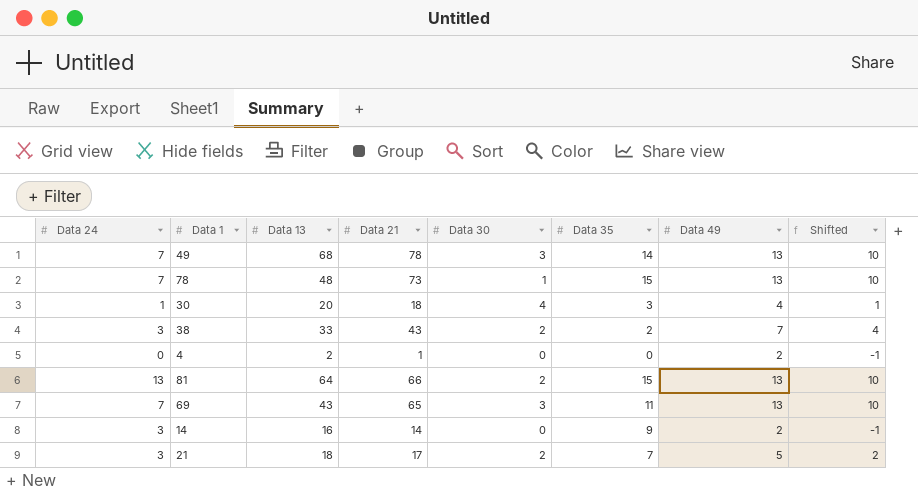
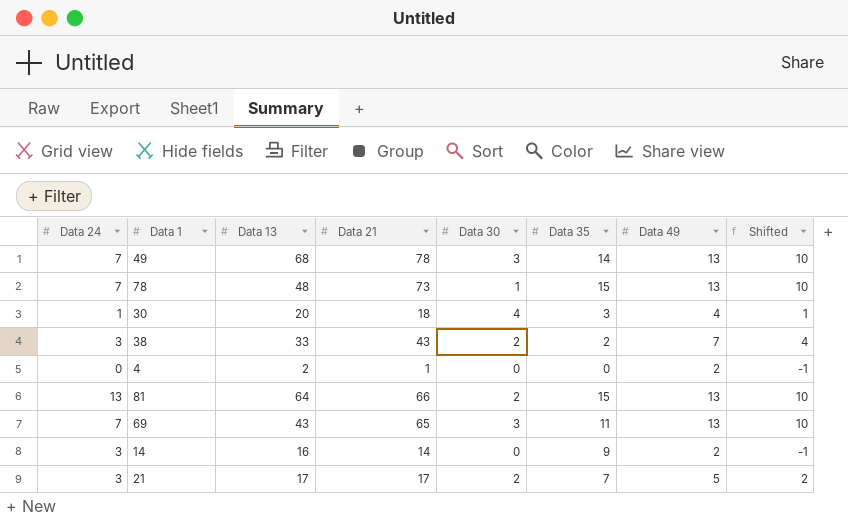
21 | Data 13: 18 -> 17

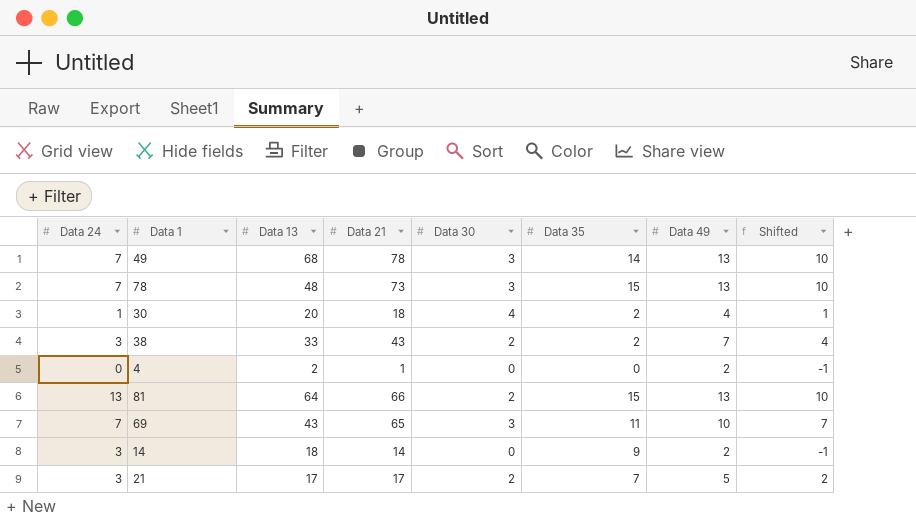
78 | Data 30: 1 -> 3
30 | Data 35: 3 -> 2
69 | Data 49: 13 -> 10
69 | Shifted: 10 -> 7
14 | Data 13: 16 -> 18

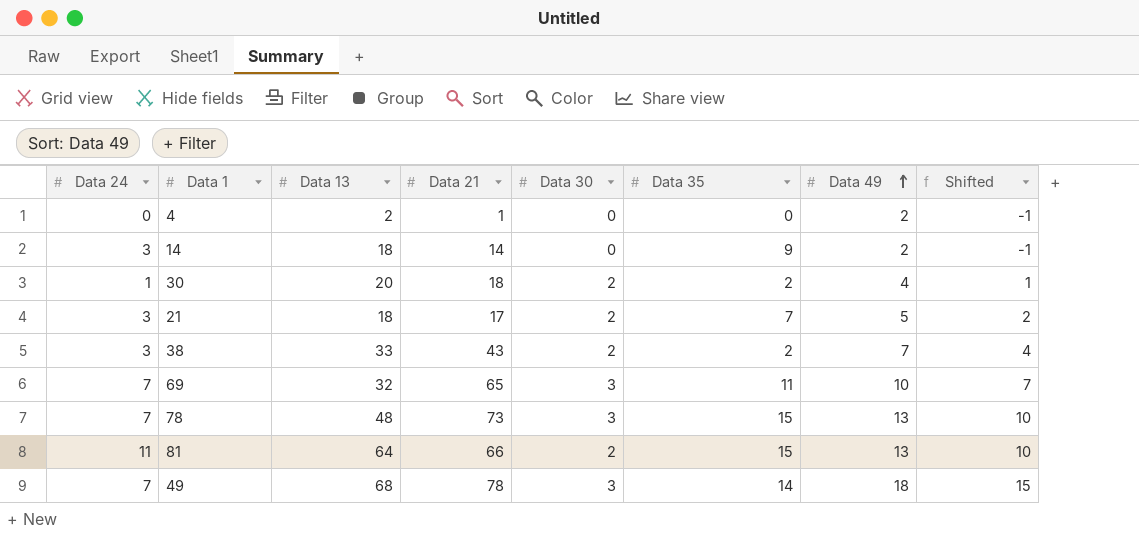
row order: none -> Data 49 ascending
30 | Data 30: 4 -> 2
21 | Data 13: 17 -> 18
69 | Data 13: 43 -> 32
81 | Data 24: 13 -> 11
49 | Data 49: 13 -> 18
49 | Shifted: 10 -> 15

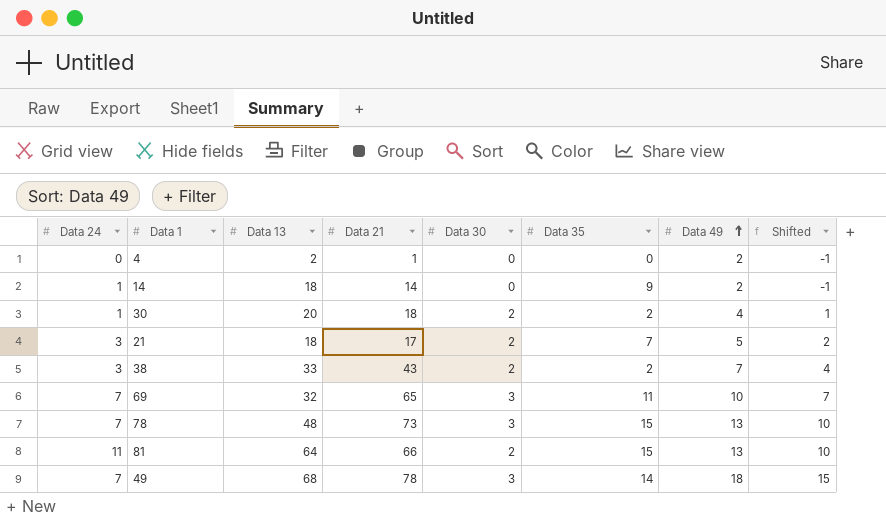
14 | Data 24: 3 -> 1

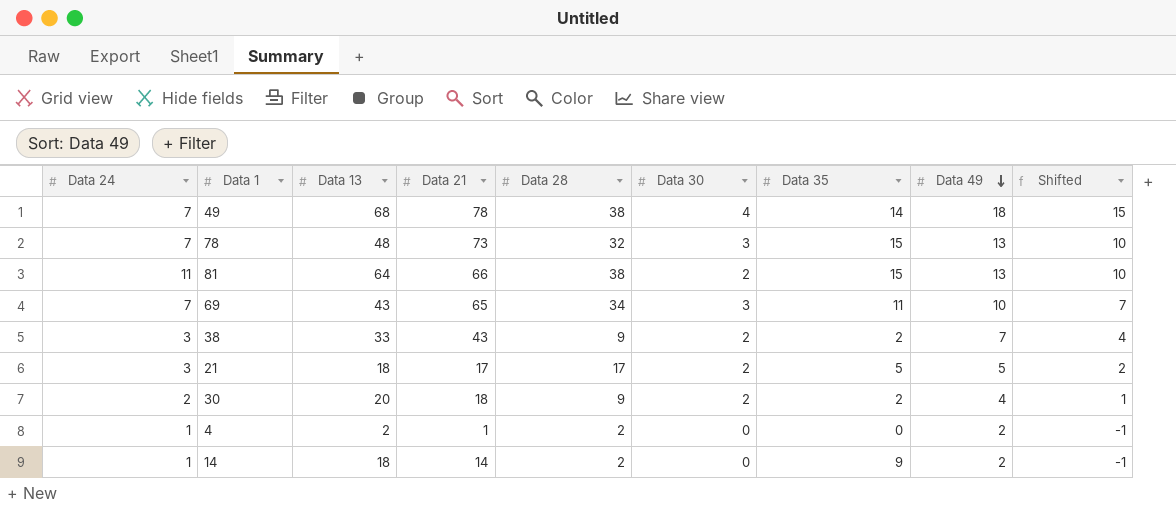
row order: Data 49 ascending -> Data 49 descending
column Data 28 | position: none -> 5
49 | Data 30: 3 -> 4
69 | Data 13: 32 -> 43
21 | Data 35: 7 -> 5
30 | Data 24: 1 -> 2
4 | Data 24: 0 -> 1

